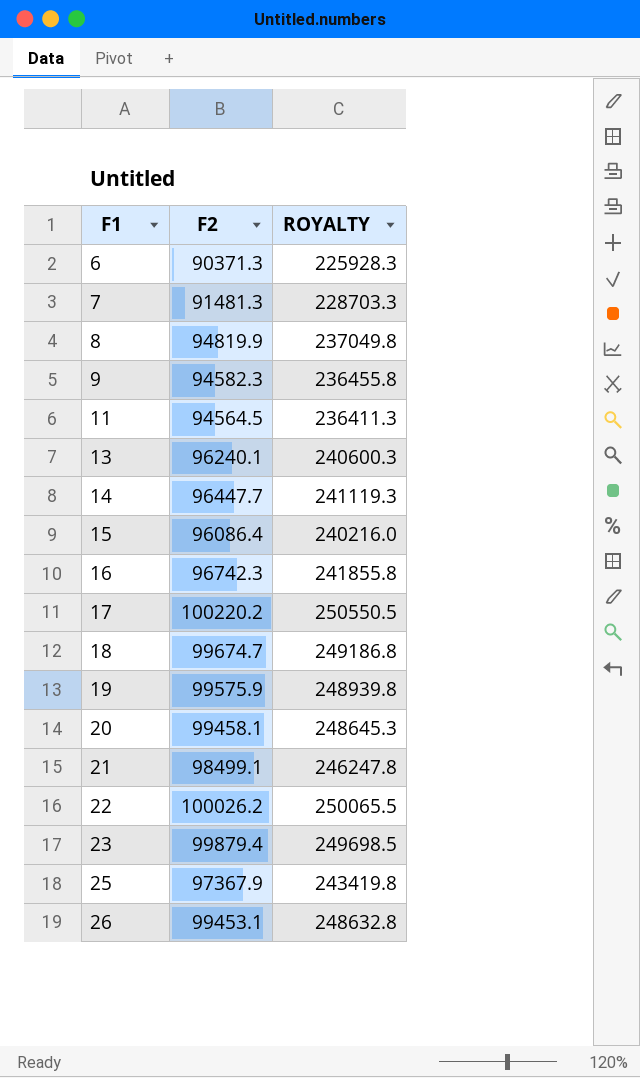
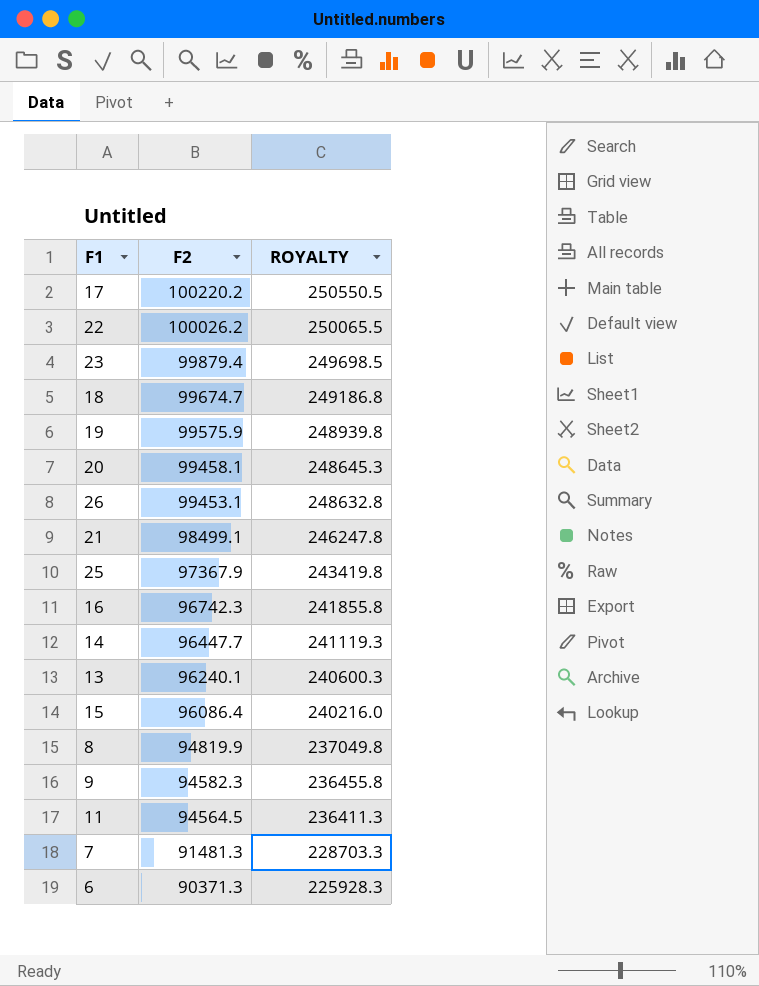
row order: F1 ascending -> F2 descending

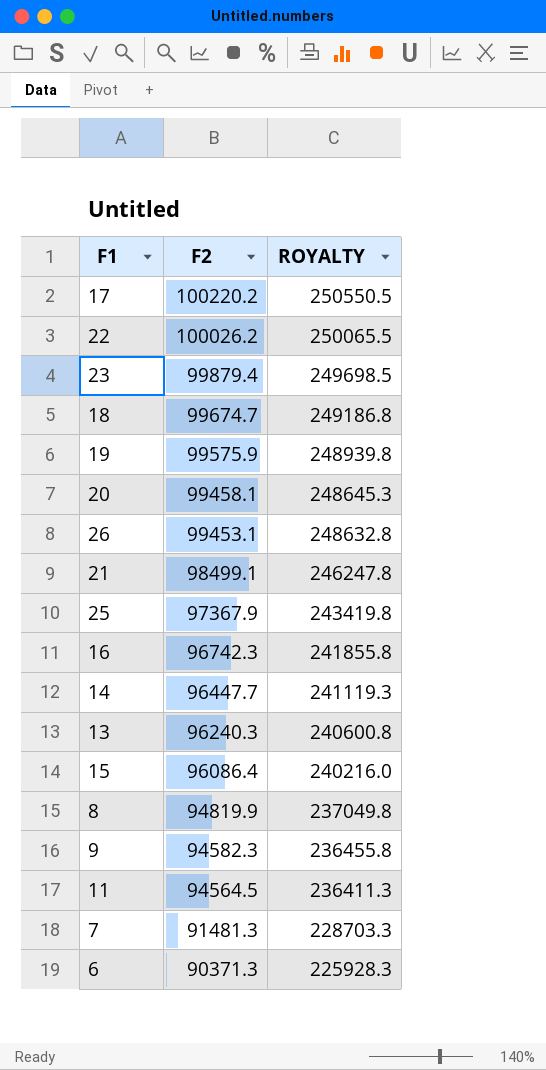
13 | F2: 96240.1 -> 96240.3
13 | ROYALTY: 240600.3 -> 240600.8

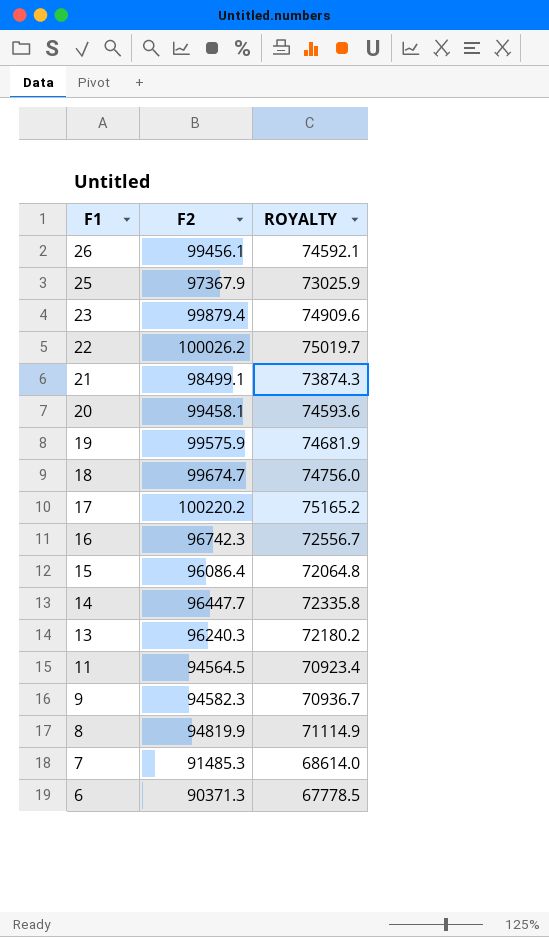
row order: F2 descending -> F1 descending
column ROYALTY | formula: [F2] * 2.5 -> [F2] * 0.75
26 | F2: 99453.1 -> 99456.1
7 | F2: 91481.3 -> 91485.3

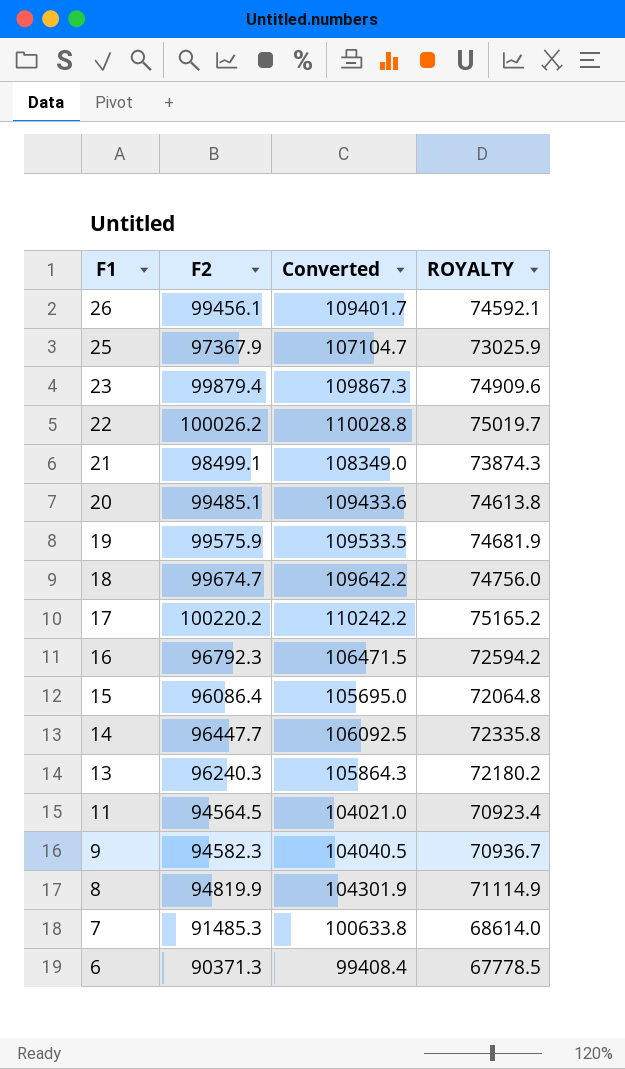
column Converted | formula: none -> [F2] * 1.1
20 | F2: 99458.1 -> 99485.1
20 | ROYALTY: 74593.6 -> 74613.8
16 | F2: 96742.3 -> 96792.3
16 | ROYALTY: 72556.7 -> 72594.2

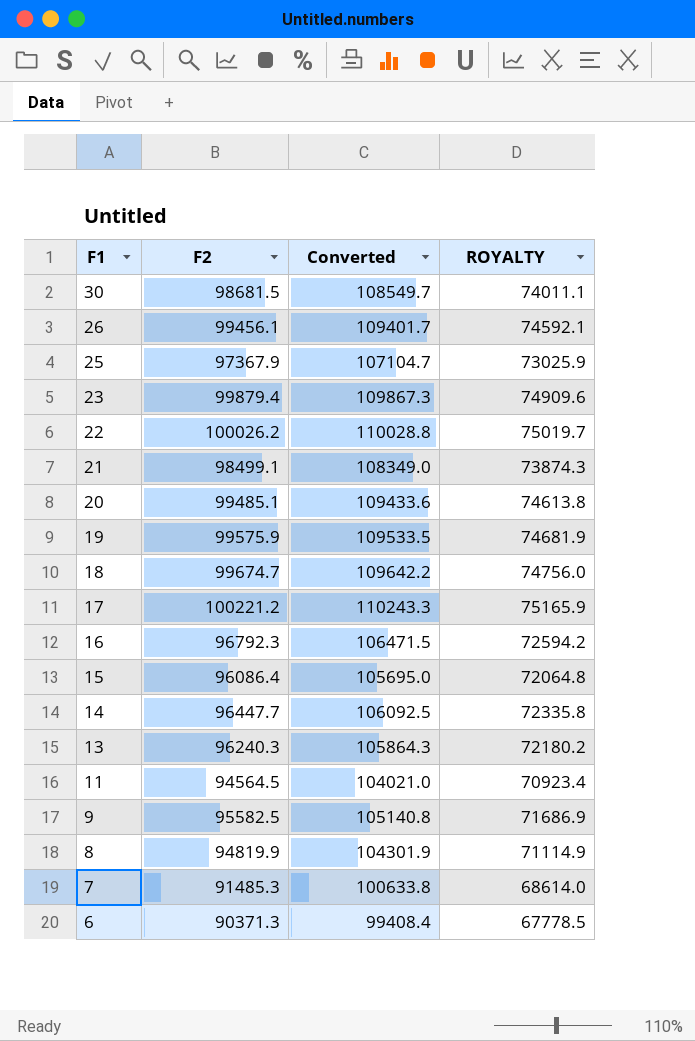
row 30: none -> 98681.5 | 108549.7 | 74011.1
17 | F2: 100220.2 -> 100221.2
17 | Converted: 110242.2 -> 110243.3
17 | ROYALTY: 75165.2 -> 75165.9
9 | F2: 94582.3 -> 95582.5
9 | Converted: 104040.5 -> 105140.8
9 | ROYALTY: 70936.7 -> 71686.9

